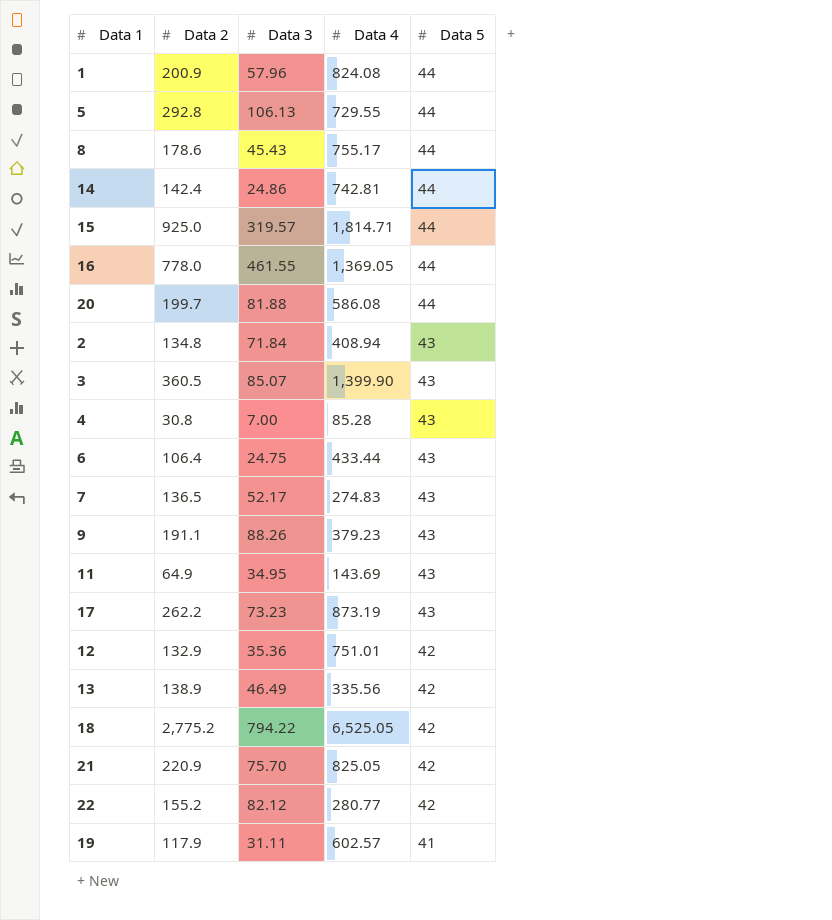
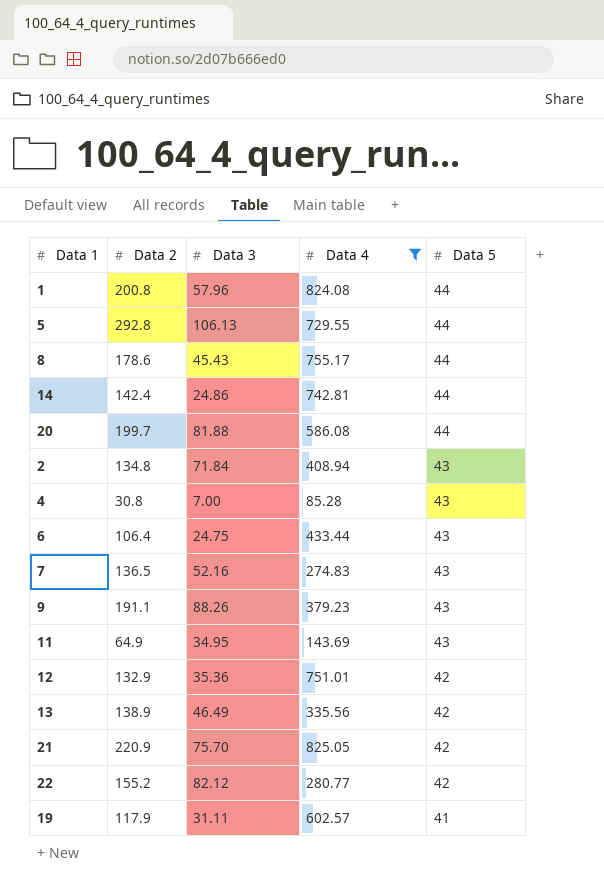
filter: none -> Data 4 <= 825.05
1 | Data 2: 200.9 -> 200.8
7 | Data 3: 52.17 -> 52.16

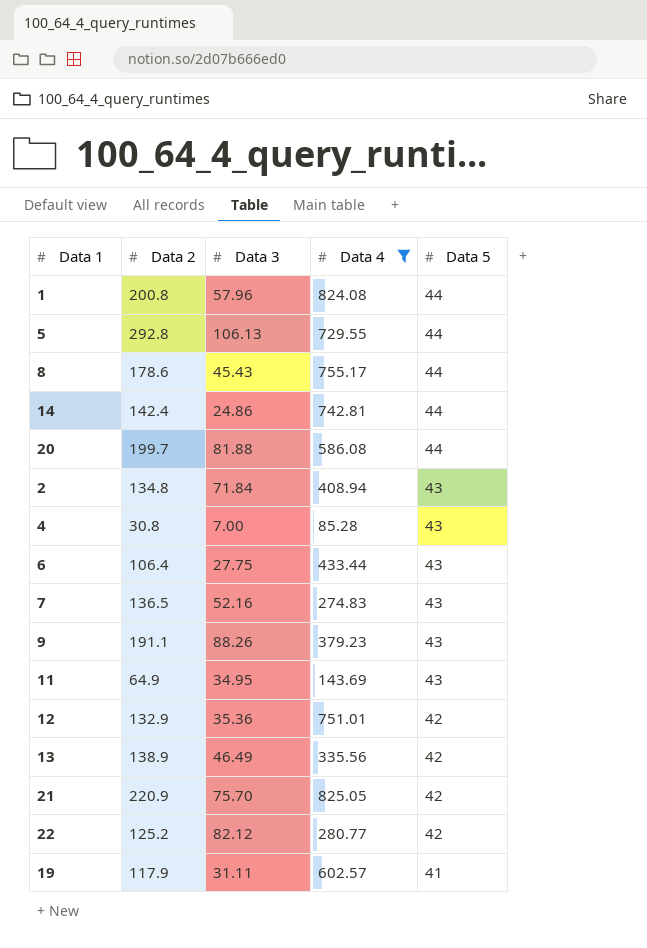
6 | Data 3: 24.75 -> 27.75
22 | Data 2: 155.2 -> 125.2

